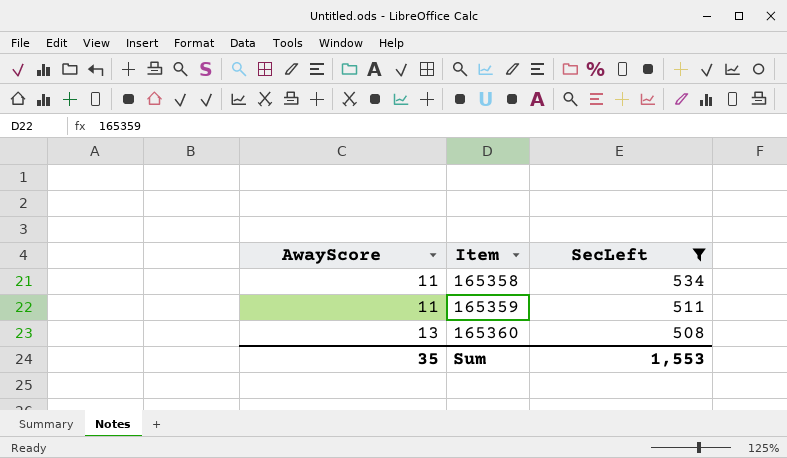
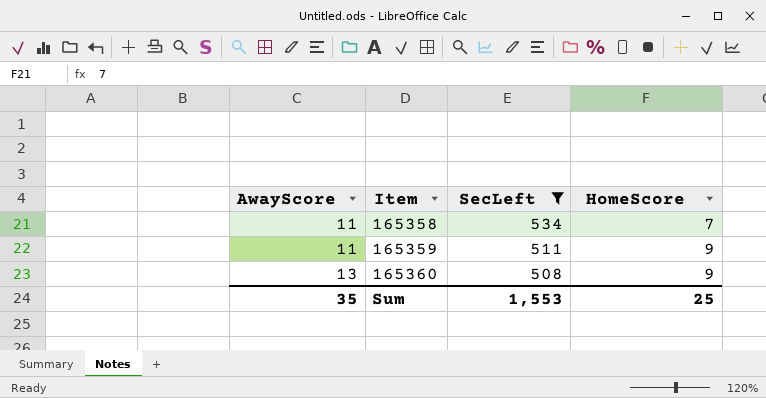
column HomeScore | position: none -> 4

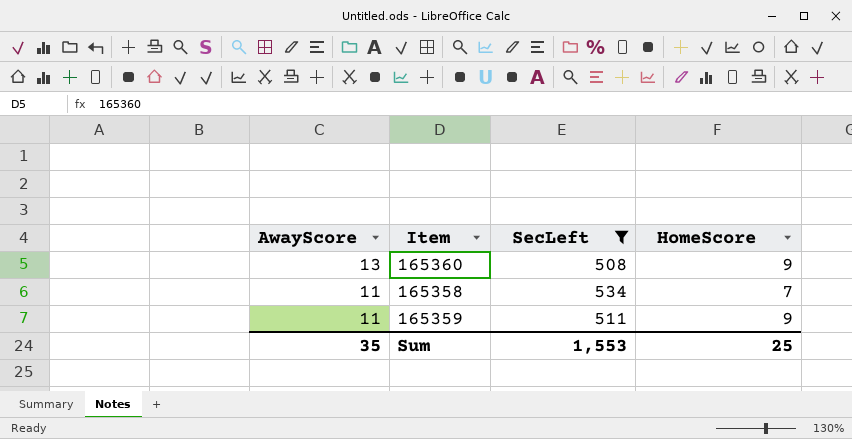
row order: AwayScore ascending -> AwayScore descending

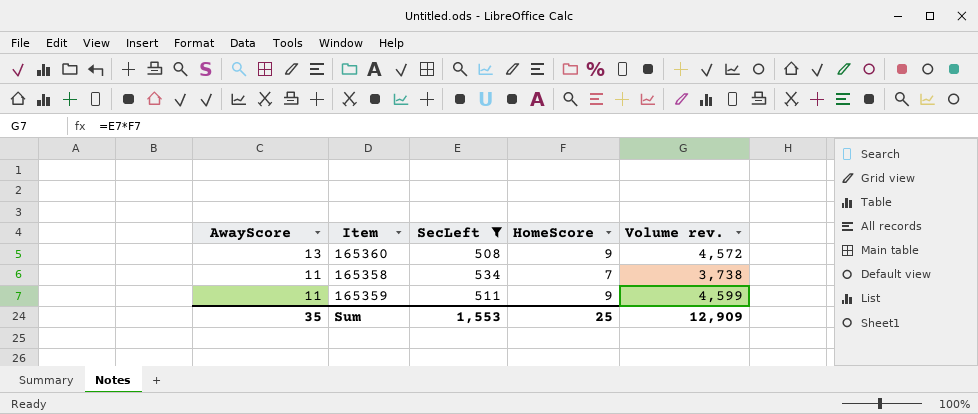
column Volume rev. | formula: none -> [SecLeft] * [HomeScore]

